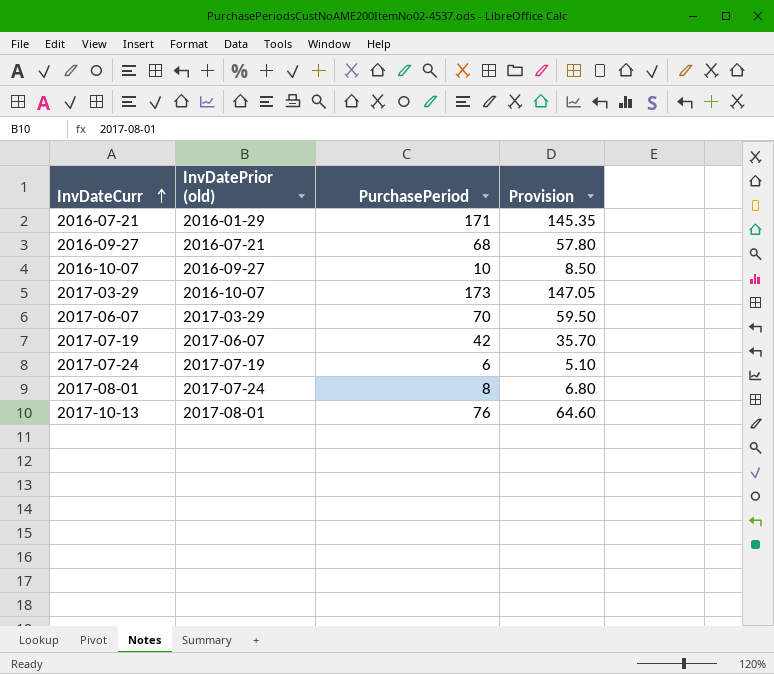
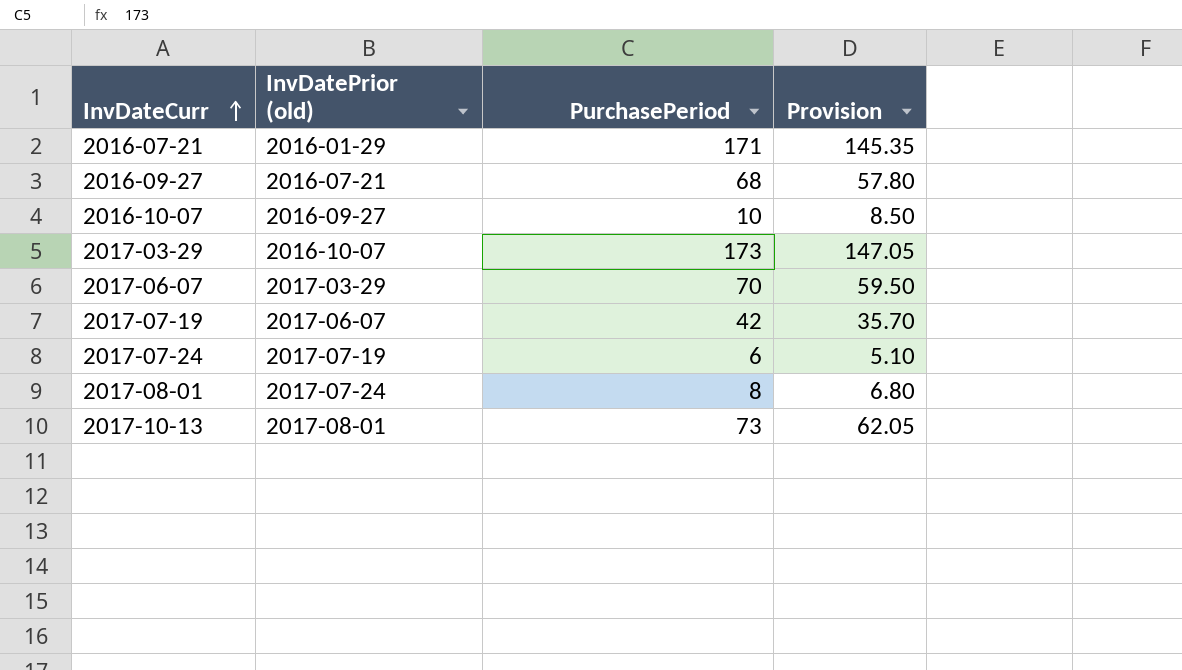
2017-10-13 | PurchasePeriod: 76 -> 73
2017-10-13 | Provision: 64.60 -> 62.05

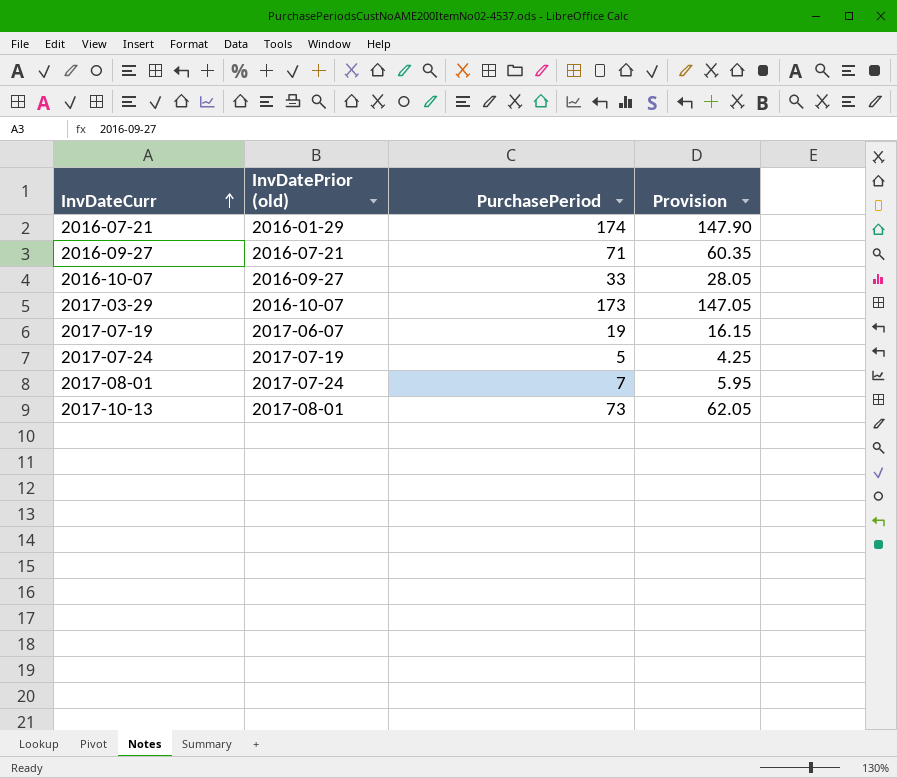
row 2017-06-07: 2017-03-29 | 70 | 59.50 -> none
2016-07-21 | PurchasePeriod: 171 -> 174
2016-07-21 | Provision: 145.35 -> 147.90
2016-09-27 | PurchasePeriod: 68 -> 71
2016-09-27 | Provision: 57.80 -> 60.35
2016-10-07 | PurchasePeriod: 10 -> 33
2016-10-07 | Provision: 8.50 -> 28.05
2017-07-19 | PurchasePeriod: 42 -> 19
2017-07-19 | Provision: 35.70 -> 16.15
2017-07-24 | PurchasePeriod: 6 -> 5
2017-07-24 | Provision: 5.10 -> 4.25
2017-08-01 | PurchasePeriod: 8 -> 7
2017-08-01 | Provision: 6.80 -> 5.95

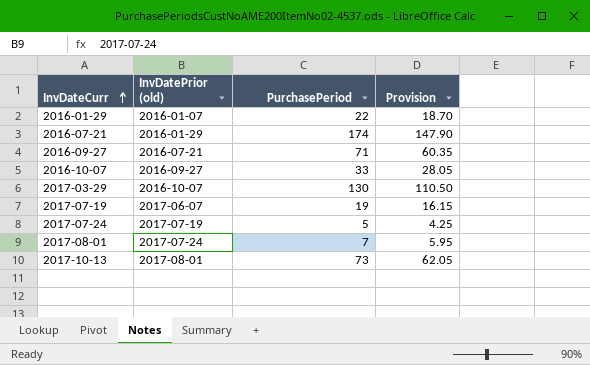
row 2016-01-29: none -> 2016-01-07 | 22 | 18.70
2017-03-29 | PurchasePeriod: 173 -> 130
2017-03-29 | Provision: 147.05 -> 110.50

